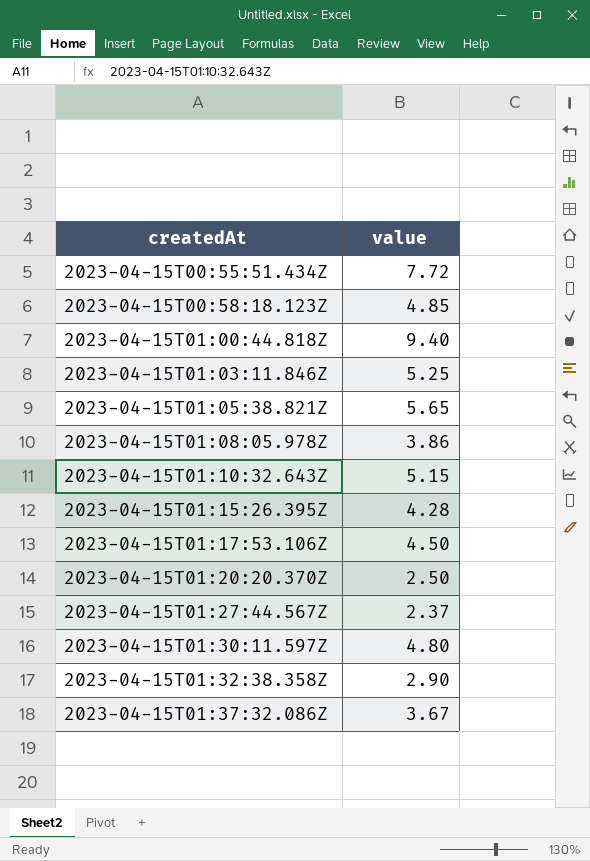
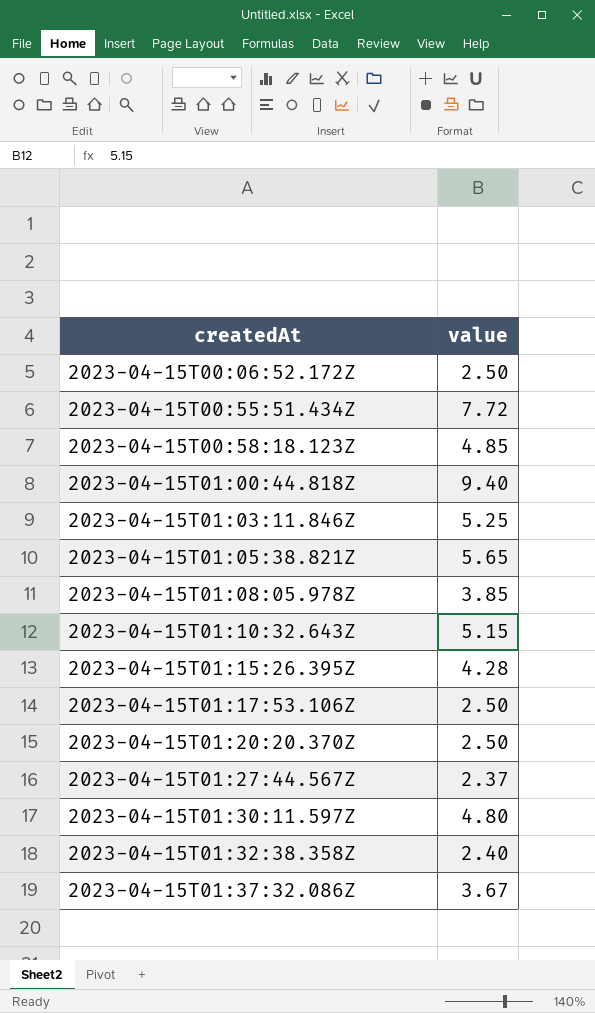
row 2023-04-15T00:06:52.172Z: none -> 2.50
2023-04-15T01:08:05.978Z | value: 3.86 -> 3.85
2023-04-15T01:17:53.106Z | value: 4.50 -> 2.50
2023-04-15T01:32:38.358Z | value: 2.90 -> 2.40

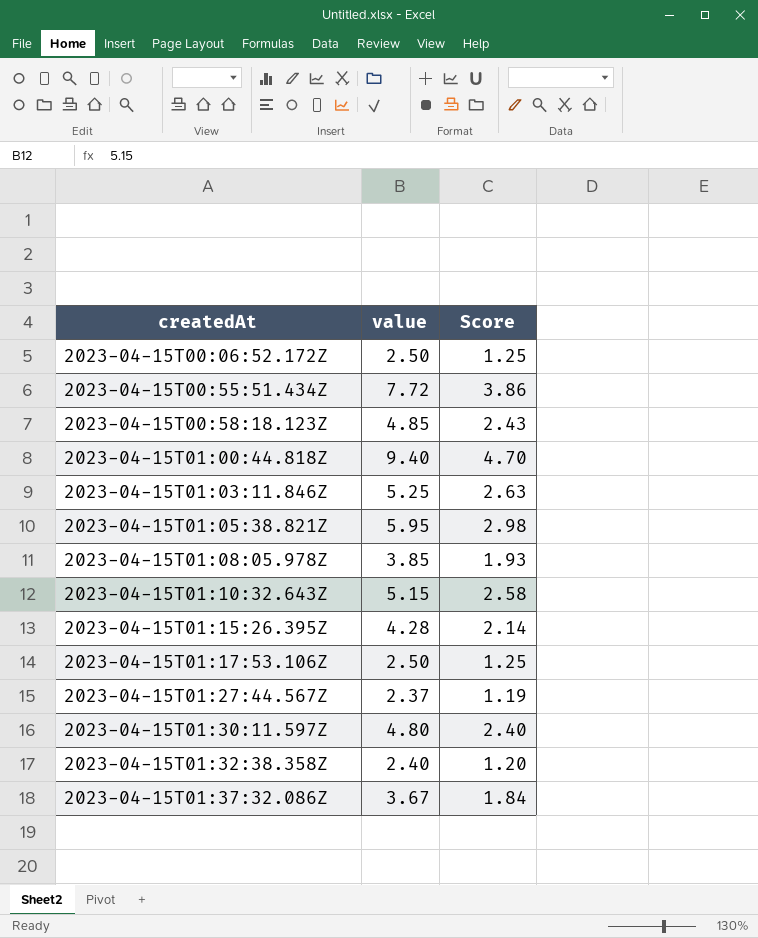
column Score | formula: none -> [value] * 0.5
row 2023-04-15T01:20:20.370Z: 2.50 -> none
2023-04-15T01:05:38.821Z | value: 5.65 -> 5.95

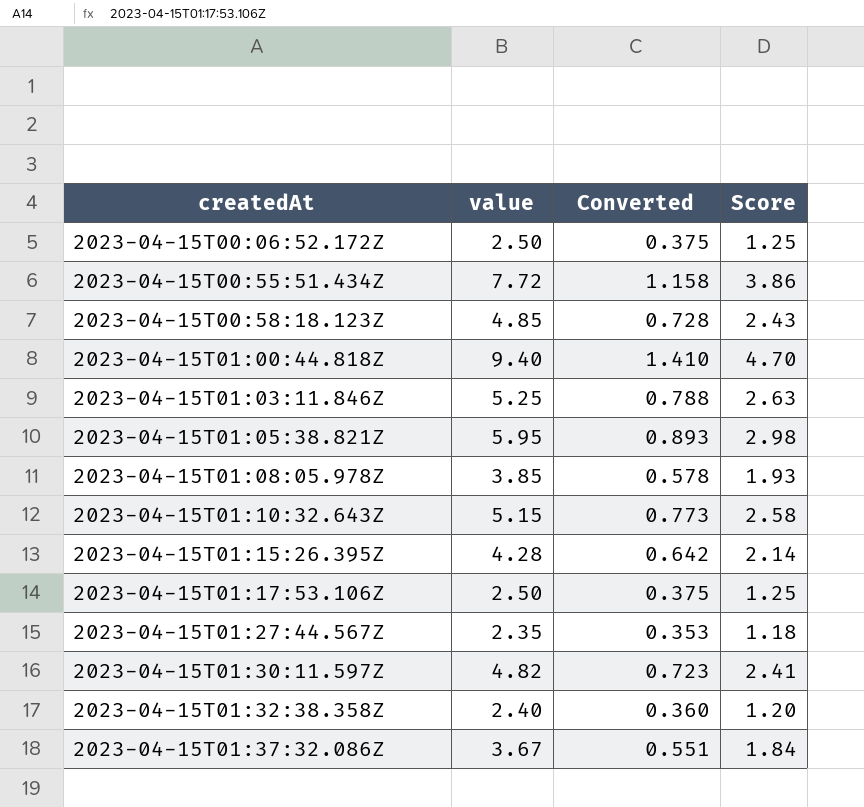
column Converted | formula: none -> [value] * 0.15
2023-04-15T01:27:44.567Z | value: 2.37 -> 2.35
2023-04-15T01:27:44.567Z | Score: 1.19 -> 1.18
2023-04-15T01:30:11.597Z | value: 4.80 -> 4.82
2023-04-15T01:30:11.597Z | Score: 2.40 -> 2.41

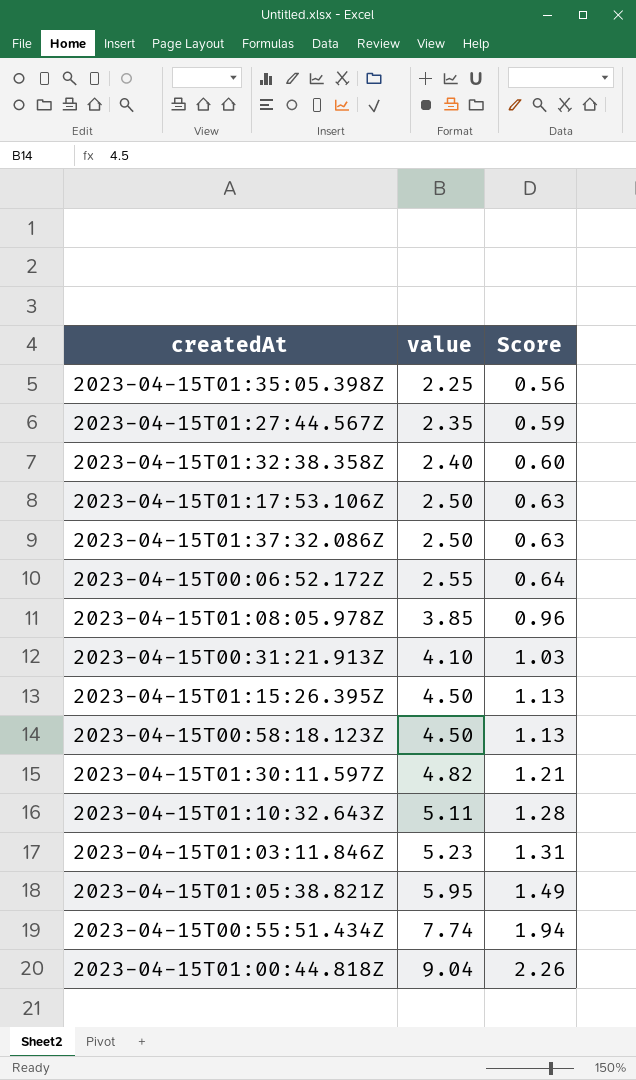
row order: createdAt ascending -> value ascending
column Converted | formula: [value] * 0.15 -> none
column Score | formula: [value] * 0.5 -> [value] * 0.25
row 2023-04-15T01:35:05.398Z: none -> 2.25 | 0.56
2023-04-15T01:37:32.086Z | value: 3.67 -> 2.50
2023-04-15T00:06:52.172Z | value: 2.50 -> 2.55
row 2023-04-15T00:31:21.913Z: none -> 4.10 | 1.03
2023-04-15T01:15:26.395Z | value: 4.28 -> 4.50
2023-04-15T00:58:18.123Z | value: 4.85 -> 4.50
2023-04-15T01:10:32.643Z | value: 5.15 -> 5.11
2023-04-15T01:03:11.846Z | value: 5.25 -> 5.23
2023-04-15T00:55:51.434Z | value: 7.72 -> 7.74
2023-04-15T01:00:44.818Z | value: 9.40 -> 9.04

